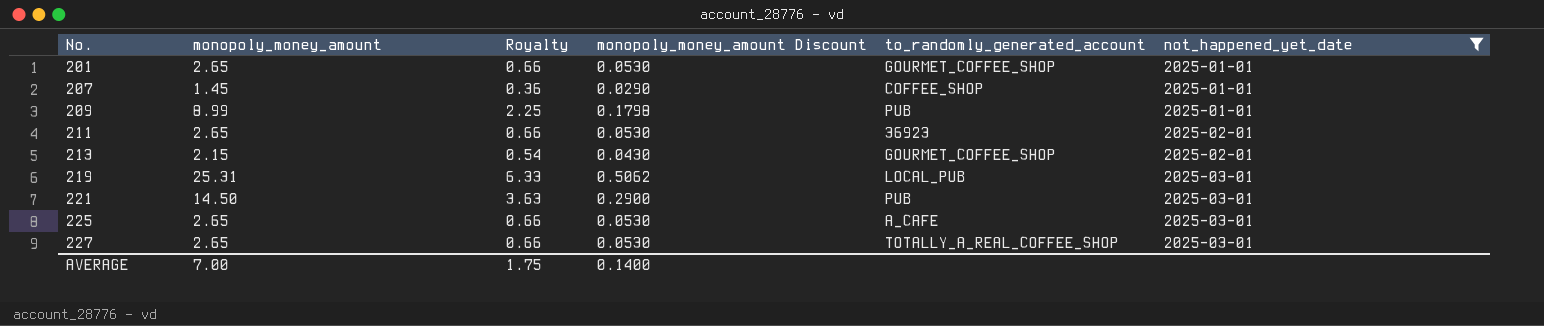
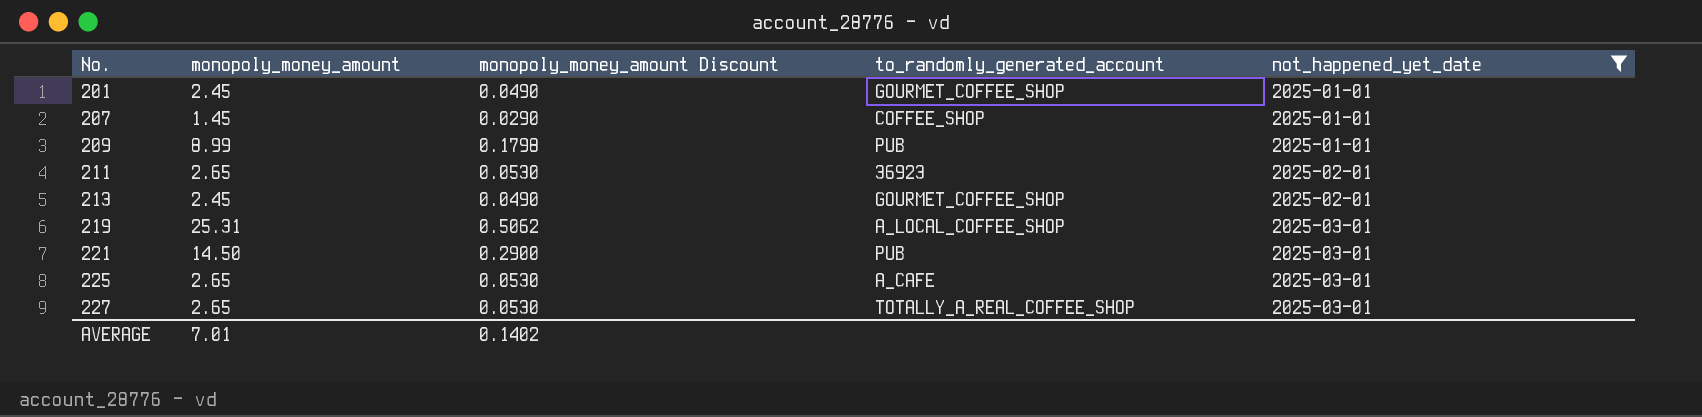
column Royalty | formula: [monopoly_money_amount] * 0.25 -> none
201 | monopoly_money_amount: 2.65 -> 2.45
201 | monopoly_money_amount Discount: 0.0530 -> 0.0490
213 | monopoly_money_amount: 2.15 -> 2.45
213 | monopoly_money_amount Discount: 0.0430 -> 0.0490
219 | to_randomly_generated_account: LOCAL_PUB -> A_LOCAL_COFFEE_SHOP
AVERAGE | monopoly_money_amount: 7.00 -> 7.01
AVERAGE | monopoly_money_amount Discount: 0.1400 -> 0.1402

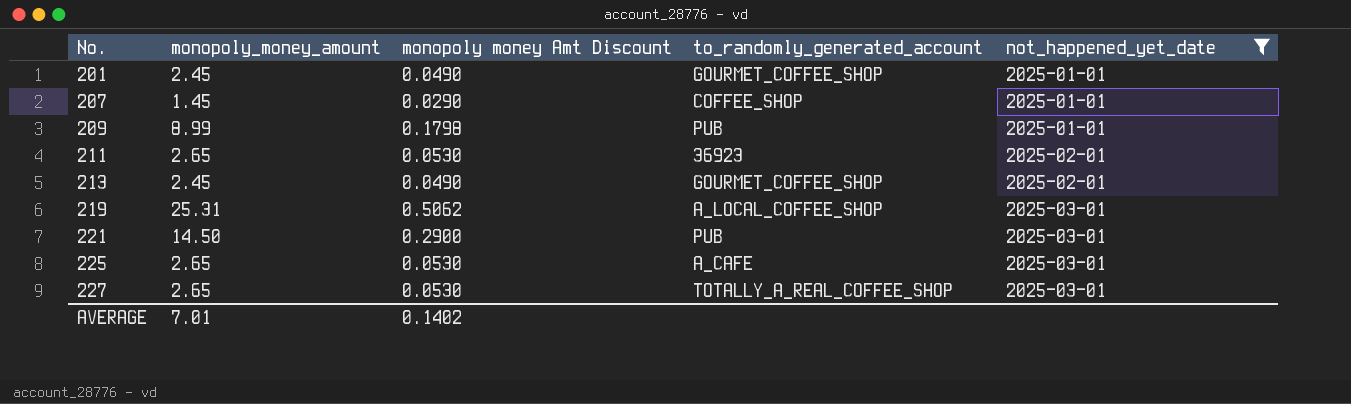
column name: monopoly_money_amount Discount -> monopoly money Amt Discount

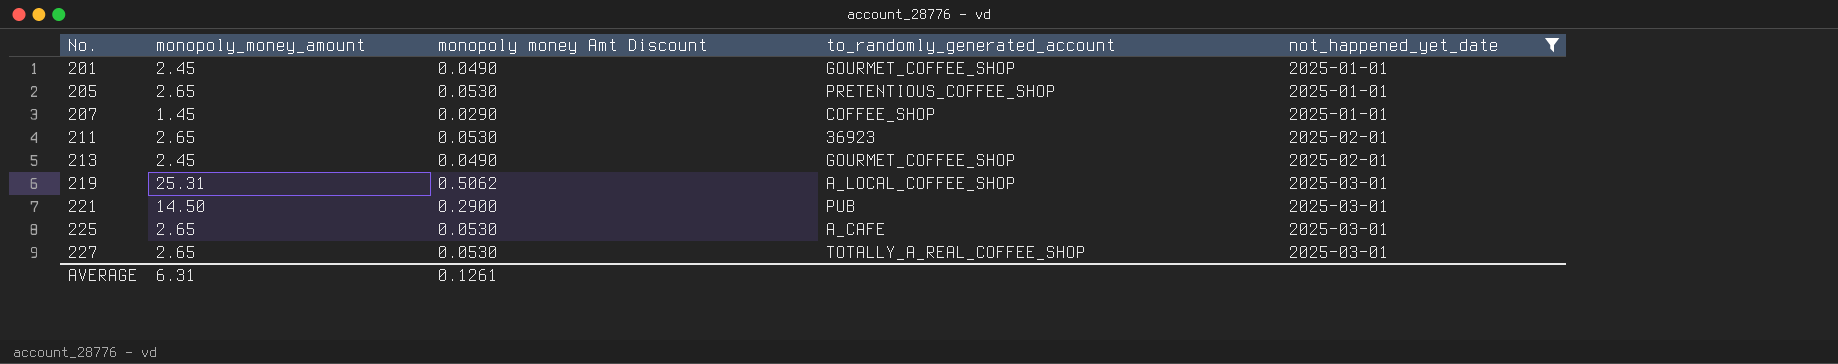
row 209: 8.99 | 0.1798 | PUB | 2025-01-01 -> none
row 205: none -> 2.65 | 0.0530 | PRETENTIOUS_COFFEE_SHOP | 2025-01-01
AVERAGE | monopoly_money_amount: 7.01 -> 6.31
AVERAGE | monopoly money Amt Discount: 0.1402 -> 0.1261

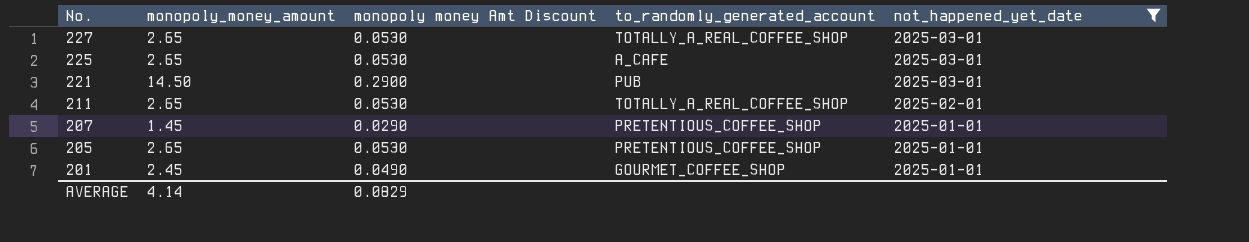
row order: No. ascending -> No. descending
row 213: 2.45 | 0.0490 | GOURMET_COFFEE_SHOP | 2025-02-01 -> none
row 219: 25.31 | 0.5062 | A_LOCAL_COFFEE_SHOP | 2025-03-01 -> none
211 | to_randomly_generated_account: 36923 -> TOTALLY_A_REAL_COFFEE_SHOP
207 | to_randomly_generated_account: COFFEE_SHOP -> PRETENTIOUS_COFFEE_SHOP
AVERAGE | monopoly_money_amount: 6.31 -> 4.14
AVERAGE | monopoly money Amt Discount: 0.1261 -> 0.0829

